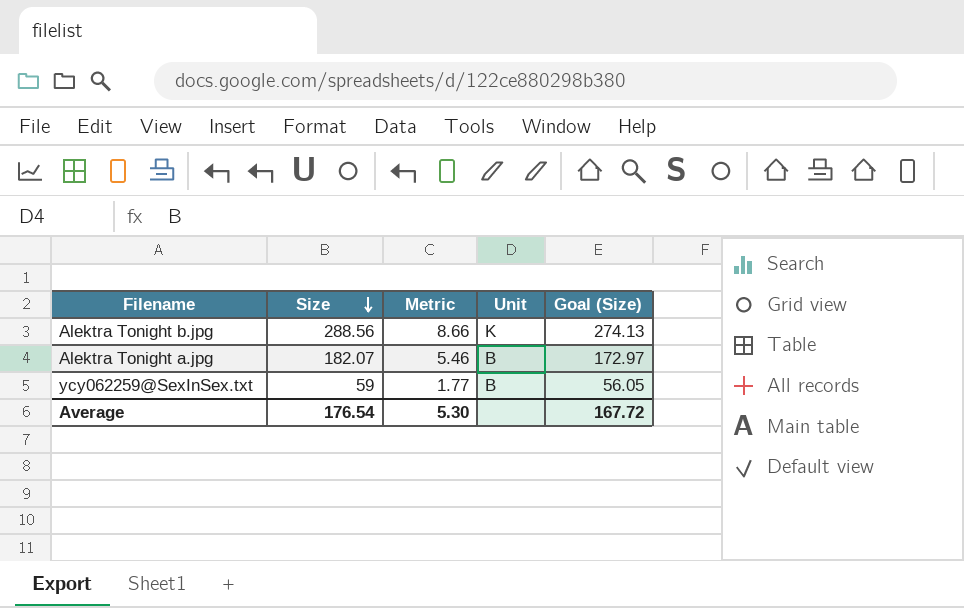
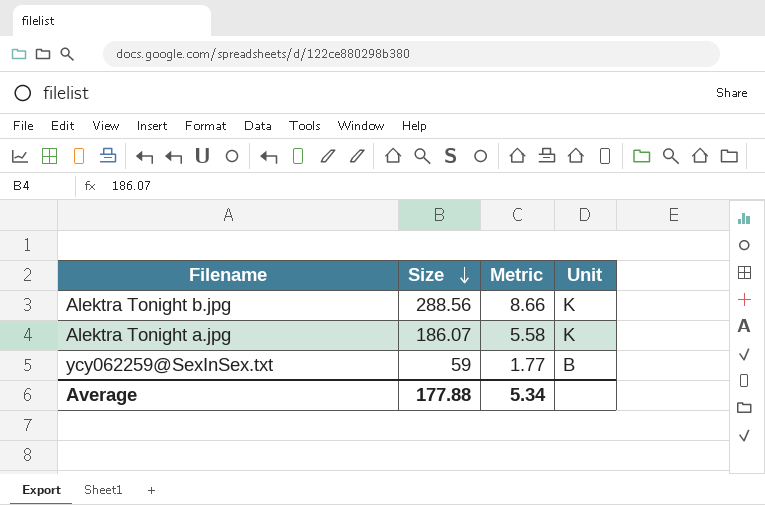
column Goal (Size) | formula: [Size] * 0.95 -> none
Alektra Tonight a.jpg | Size: 182.07 -> 186.07
Alektra Tonight a.jpg | Metric: 5.46 -> 5.58
Alektra Tonight a.jpg | Unit: B -> K
Average | Size: 176.54 -> 177.88
Average | Metric: 5.30 -> 5.34

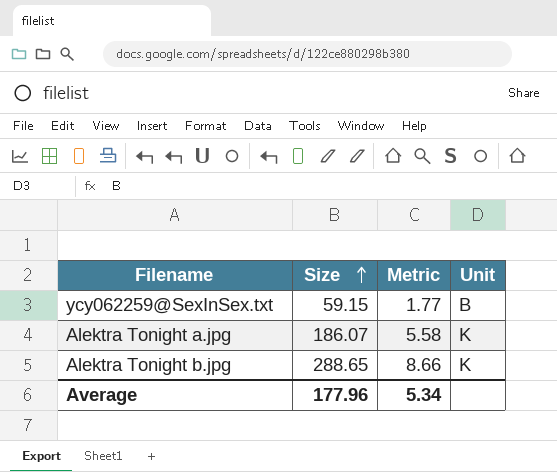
row order: Size descending -> Size ascending
ycy062259@SexInSex.txt | Size: 59 -> 59.15
Alektra Tonight b.jpg | Size: 288.56 -> 288.65
Average | Size: 177.88 -> 177.96

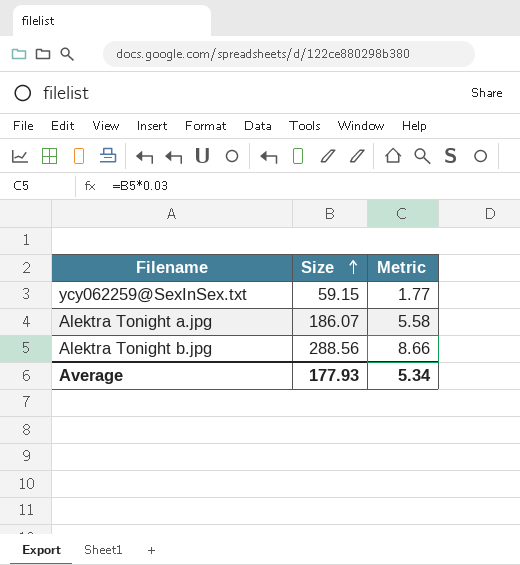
column Unit | position: 4 -> none
Alektra Tonight b.jpg | Size: 288.65 -> 288.56
Average | Size: 177.96 -> 177.93

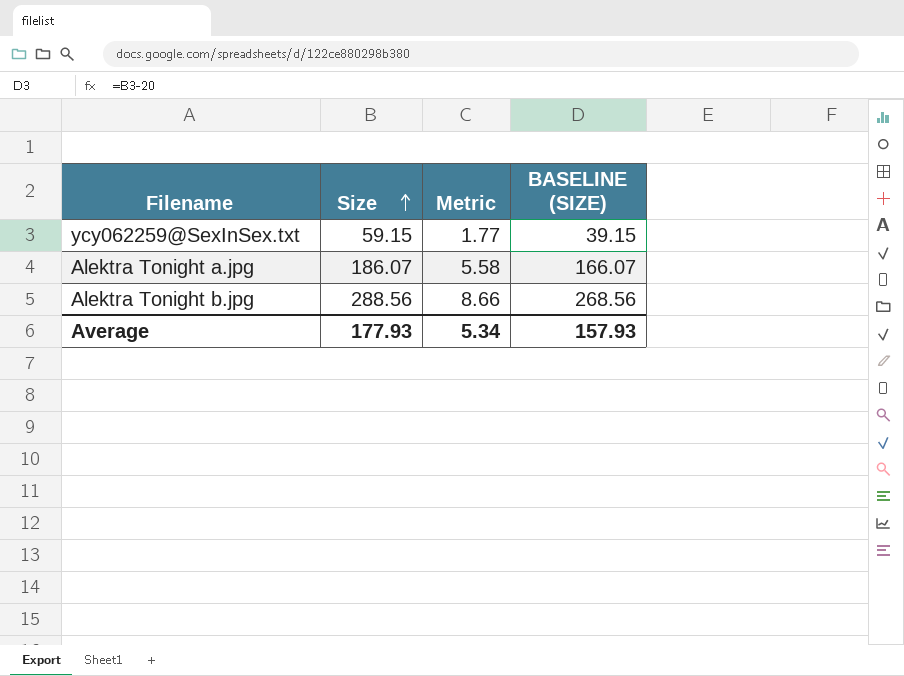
column BASELINE (SIZE) | formula: none -> [Size] - 20

